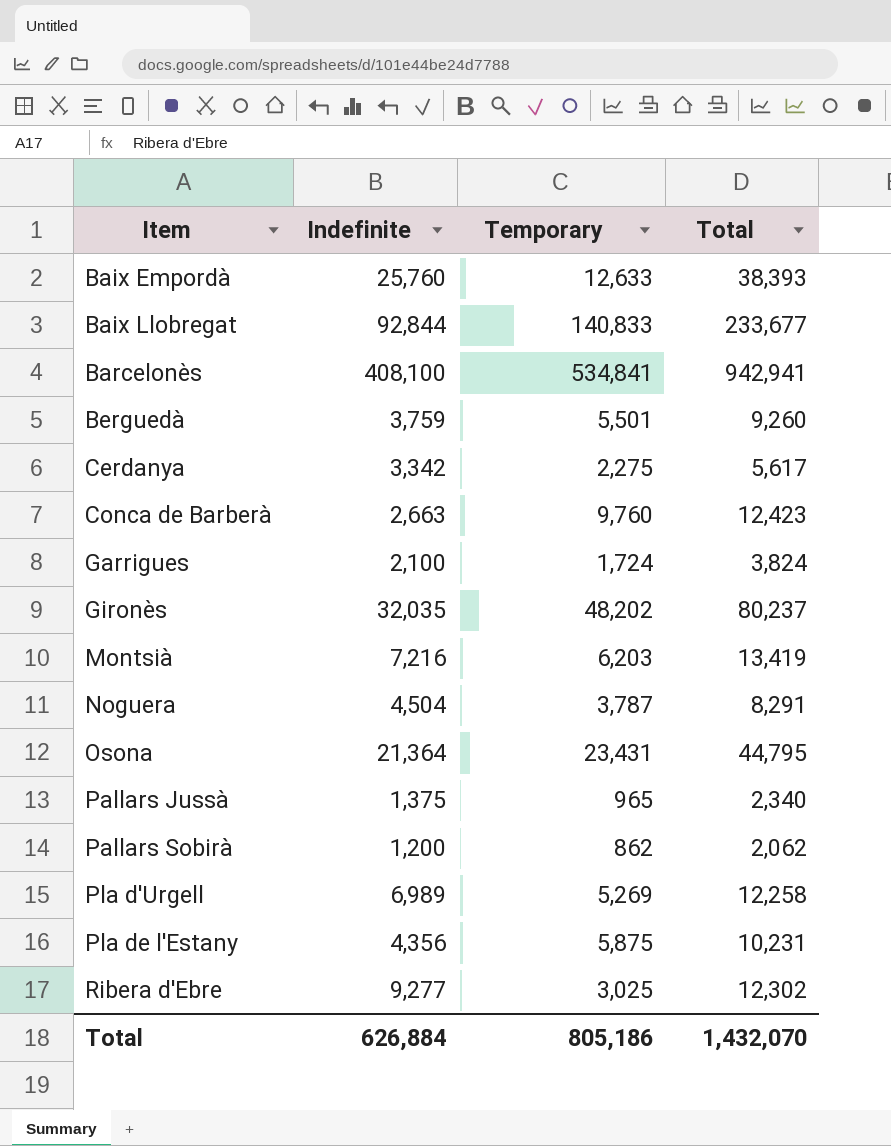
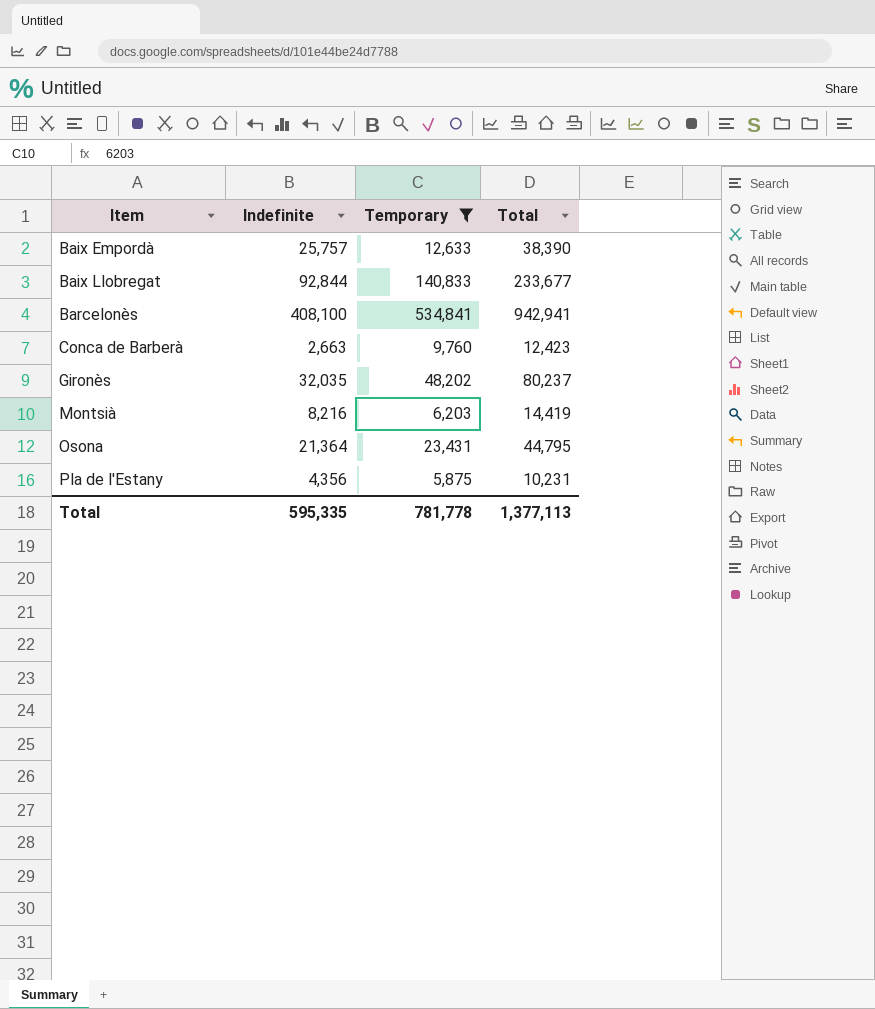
filter: none -> Temporary >= 5,875
Baix Empordà | Indefinite: 25,760 -> 25,757
Baix Empordà | Total: 38,393 -> 38,390
Montsià | Indefinite: 7,216 -> 8,216
Montsià | Total: 13,419 -> 14,419
Total | Indefinite: 626,884 -> 595,335
Total | Temporary: 805,186 -> 781,778
Total | Total: 1,432,070 -> 1,377,113

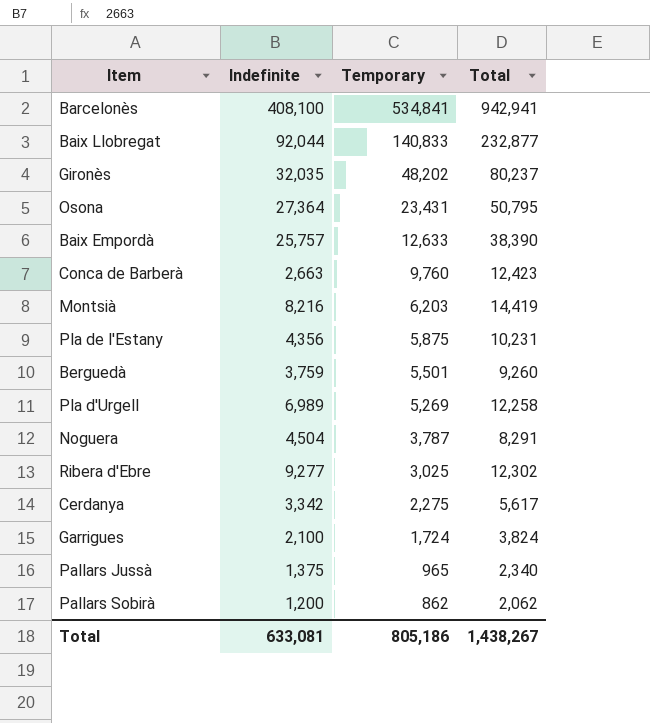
filter: Temporary >= 5,875 -> none
row order: Item ascending -> Temporary descending
Baix Llobregat | Indefinite: 92,844 -> 92,044
Baix Llobregat | Total: 233,677 -> 232,877
Osona | Indefinite: 21,364 -> 27,364
Osona | Total: 44,795 -> 50,795
Total | Indefinite: 595,335 -> 633,081
Total | Temporary: 781,778 -> 805,186
Total | Total: 1,377,113 -> 1,438,267

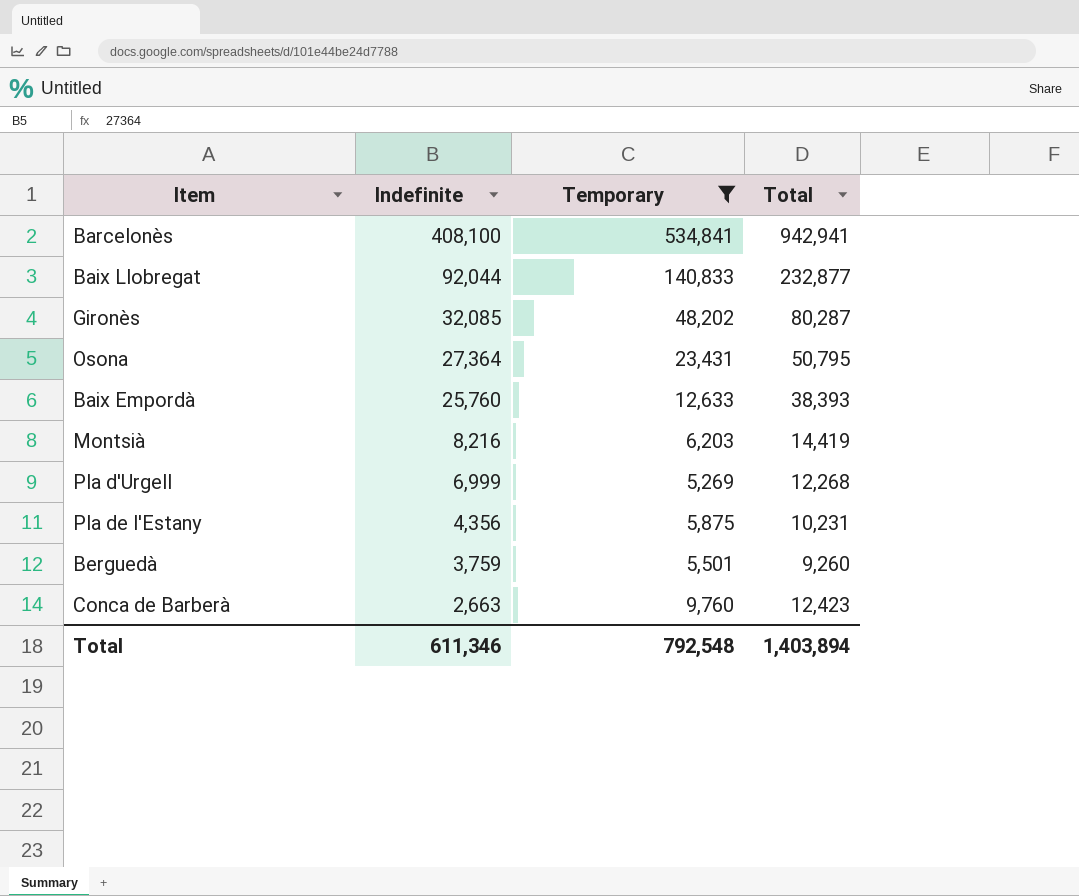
filter: none -> Temporary >= 5,269
row order: Temporary descending -> Indefinite descending
Gironès | Indefinite: 32,035 -> 32,085
Gironès | Total: 80,237 -> 80,287
Baix Empordà | Indefinite: 25,757 -> 25,760
Baix Empordà | Total: 38,390 -> 38,393
Pla d'Urgell | Indefinite: 6,989 -> 6,999
Pla d'Urgell | Total: 12,258 -> 12,268
Total | Indefinite: 633,081 -> 611,346
Total | Temporary: 805,186 -> 792,548
Total | Total: 1,438,267 -> 1,403,894

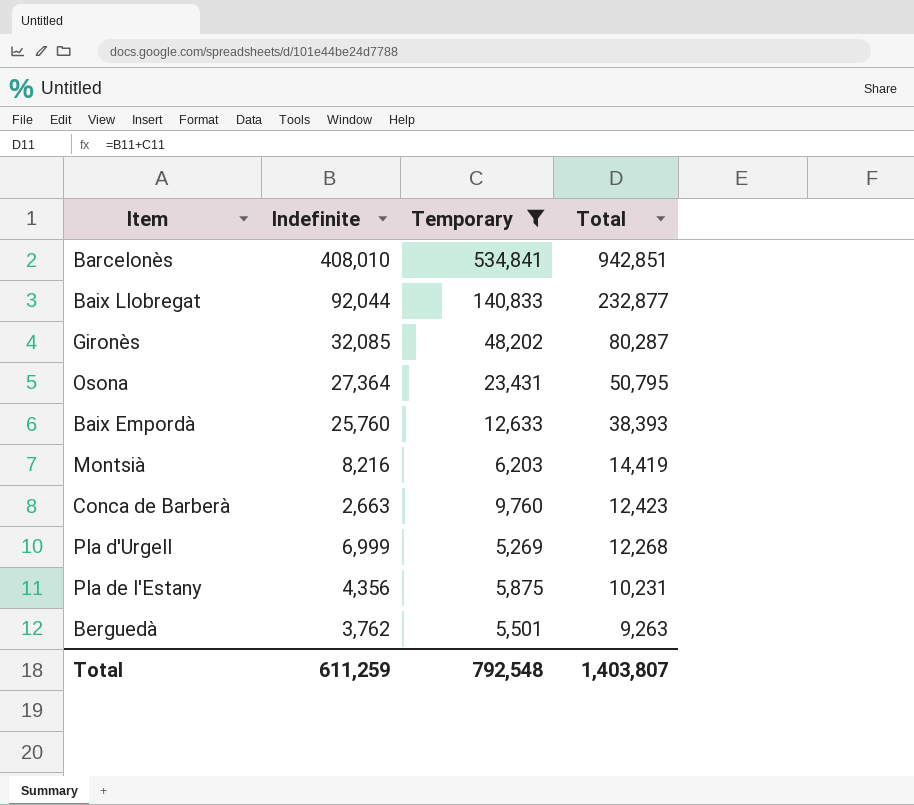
row order: Indefinite descending -> Total descending
Barcelonès | Indefinite: 408,100 -> 408,010
Barcelonès | Total: 942,941 -> 942,851
Berguedà | Indefinite: 3,759 -> 3,762
Berguedà | Total: 9,260 -> 9,263
Total | Indefinite: 611,346 -> 611,259
Total | Total: 1,403,894 -> 1,403,807

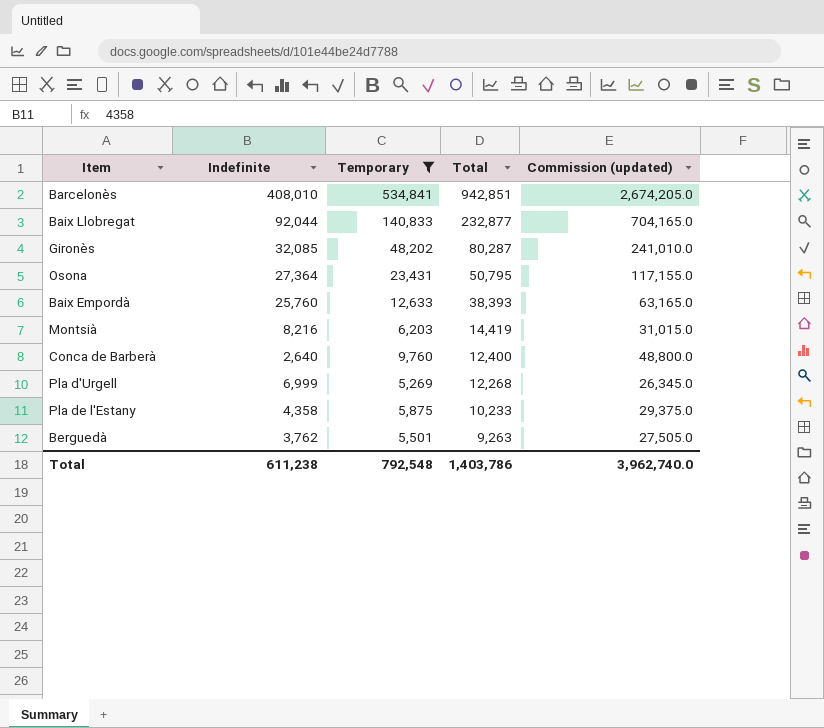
column Commission (updated) | formula: none -> [Temporary] * 5
Conca de Barberà | Indefinite: 2,663 -> 2,640
Conca de Barberà | Total: 12,423 -> 12,400
Pla de l'Estany | Indefinite: 4,356 -> 4,358
Pla de l'Estany | Total: 10,231 -> 10,233
Total | Indefinite: 611,259 -> 611,238
Total | Total: 1,403,807 -> 1,403,786

